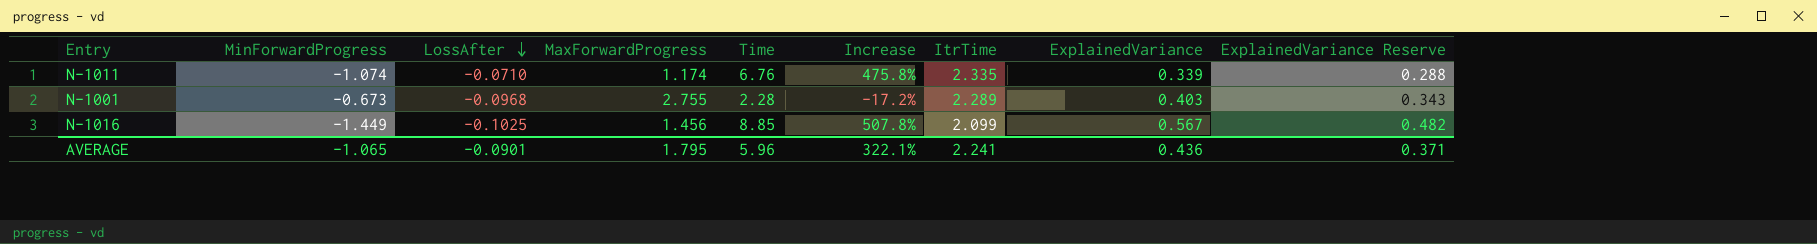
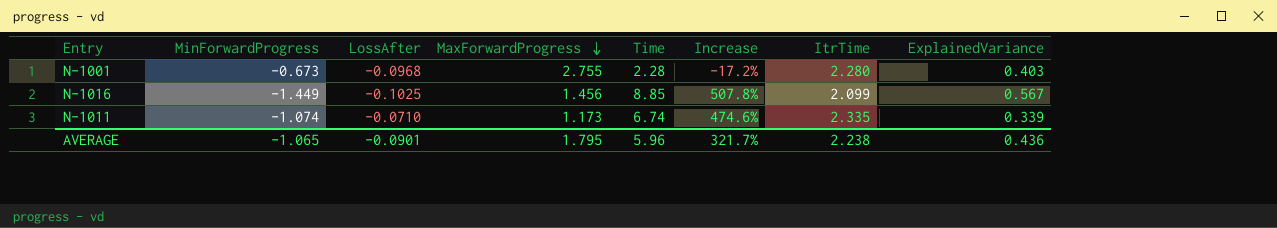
row order: LossAfter descending -> MaxForwardProgress descending
column ExplainedVariance Reserve | formula: [ExplainedVariance] * 0.85 -> none
N-1001 | ItrTime: 2.289 -> 2.280
N-1011 | MaxForwardProgress: 1.174 -> 1.173
N-1011 | Time: 6.76 -> 6.74
N-1011 | Increase: 475.8% -> 474.6%
AVERAGE | Increase: 322.1% -> 321.7%
AVERAGE | ItrTime: 2.241 -> 2.238

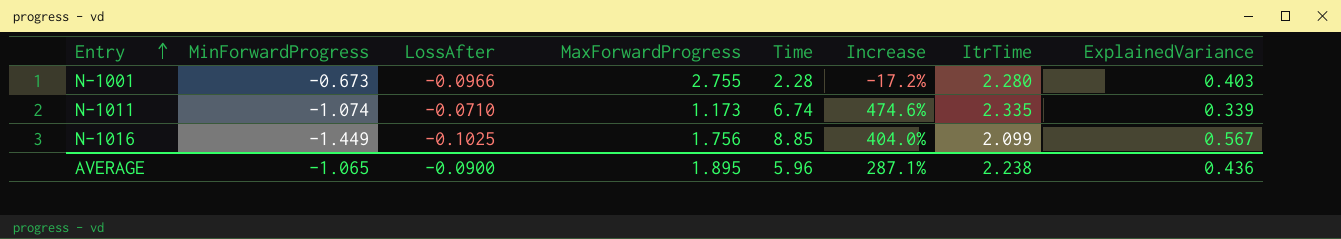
row order: MaxForwardProgress descending -> Entry ascending
N-1001 | LossAfter: -0.0968 -> -0.0966
N-1016 | MaxForwardProgress: 1.456 -> 1.756
N-1016 | Increase: 507.8% -> 404.0%
AVERAGE | LossAfter: -0.0901 -> -0.0900
AVERAGE | MaxForwardProgress: 1.795 -> 1.895
AVERAGE | Increase: 321.7% -> 287.1%

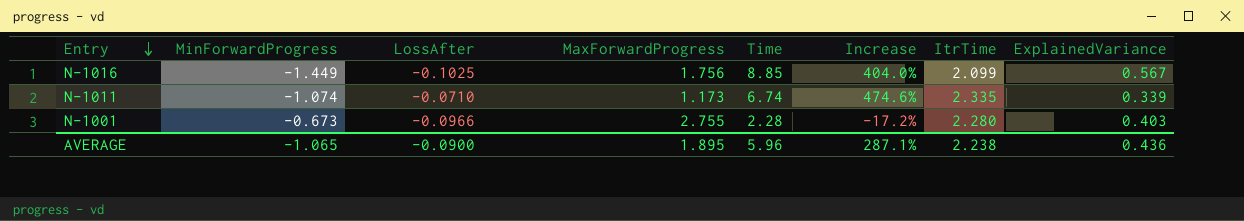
row order: Entry ascending -> Entry descending

